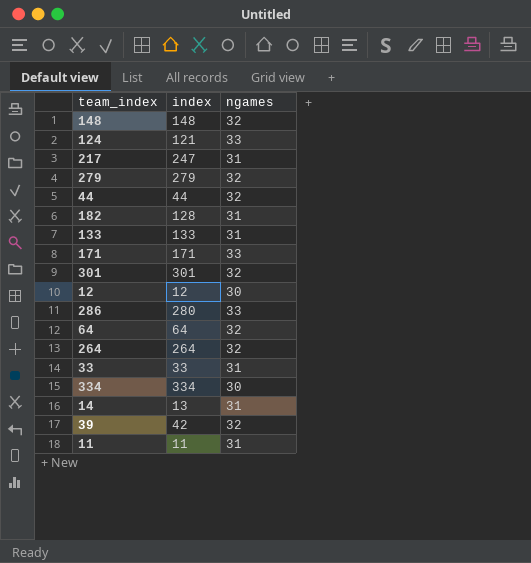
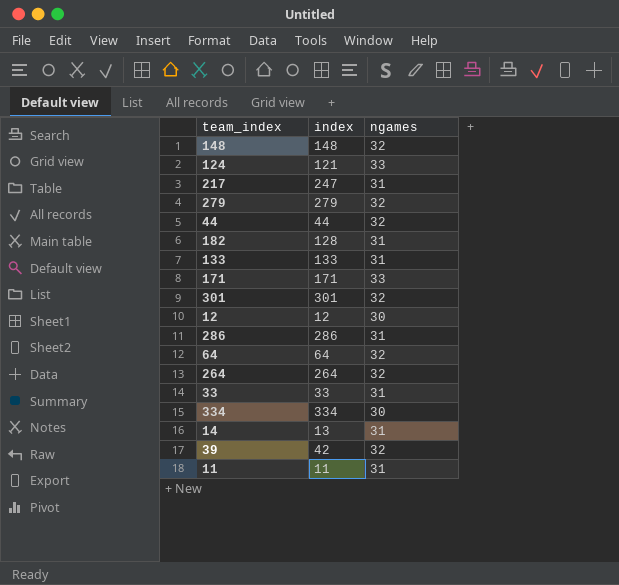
286 | index: 280 -> 286
286 | ngames: 33 -> 31

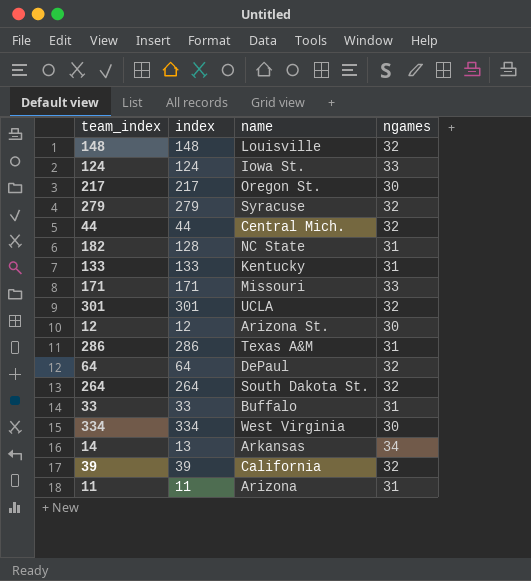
column name | position: none -> 3
124 | index: 121 -> 124
217 | index: 247 -> 217
217 | ngames: 31 -> 30
14 | ngames: 31 -> 34
39 | index: 42 -> 39

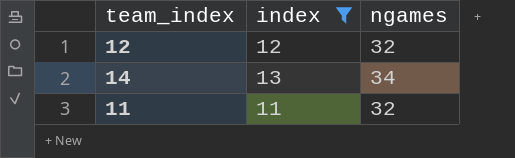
filter: none -> index <= 13
column name | position: 3 -> none
12 | ngames: 30 -> 32
11 | ngames: 31 -> 32

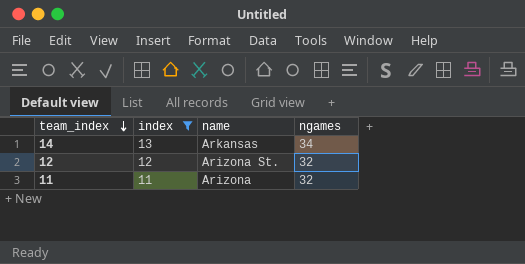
row order: none -> team_index descending
column name | position: none -> 3

